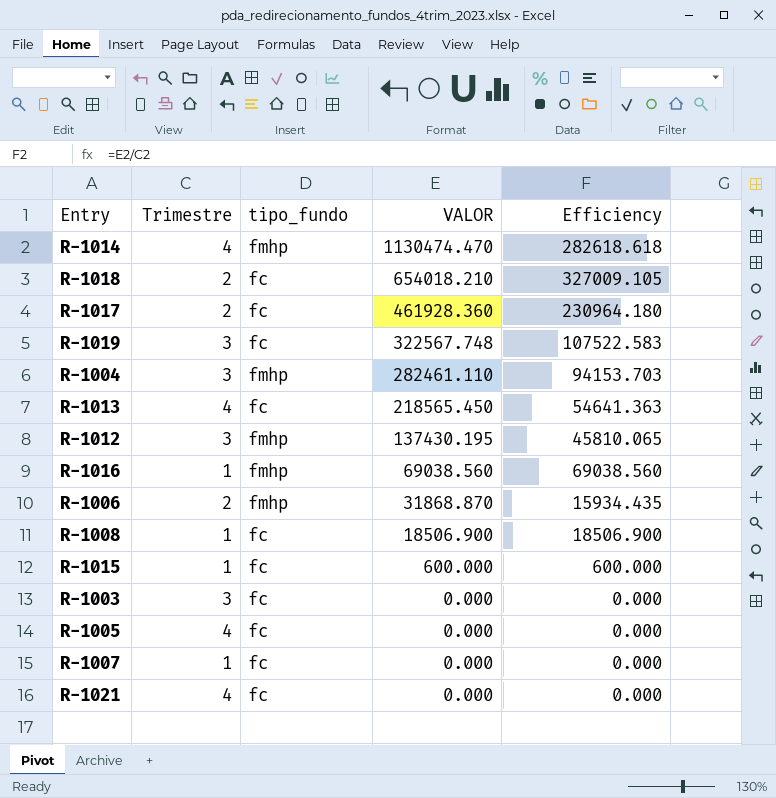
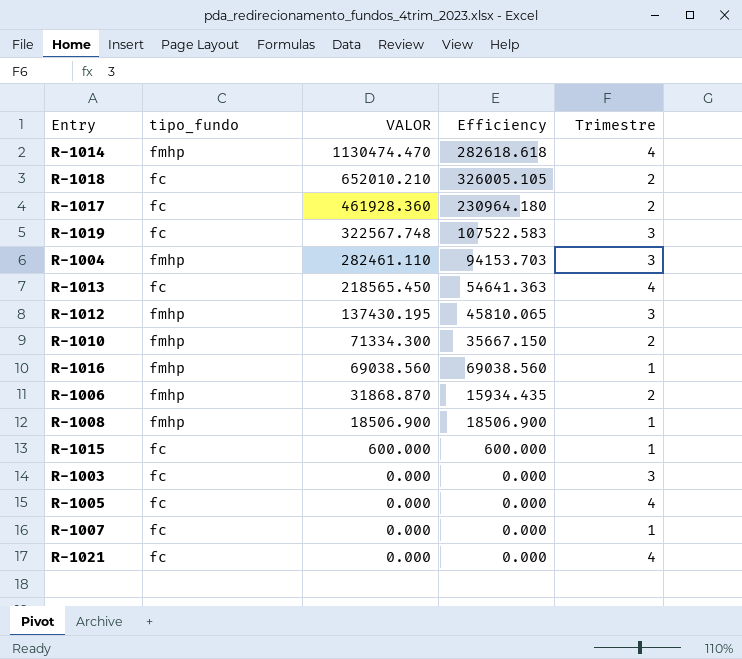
column Trimestre | position: 2 -> 5
R-1018 | VALOR: 654018.210 -> 652010.210
R-1018 | Efficiency: 327009.105 -> 326005.105
row R-1010: none -> fmhp | 71334.300 | 35667.150 | 2
R-1008 | tipo_fundo: fc -> fmhp

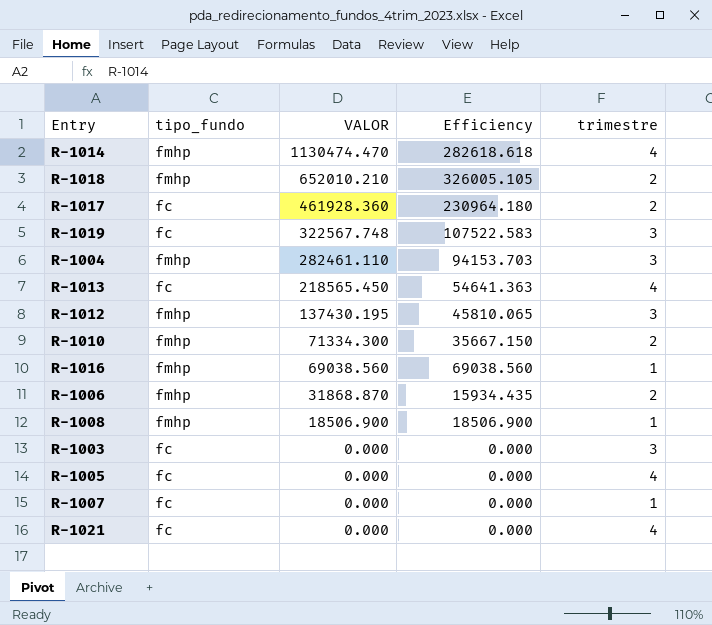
column name: Trimestre -> trimestre
row R-1015: fc | 600.000 | 600.000 | 1 -> none
R-1018 | tipo_fundo: fc -> fmhp

